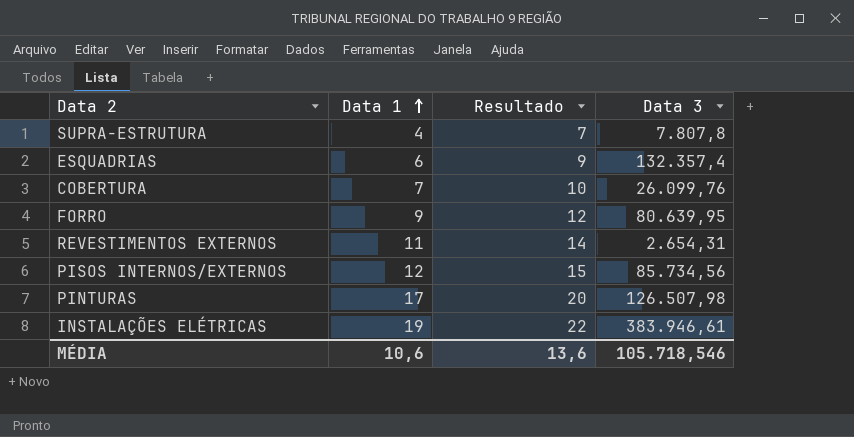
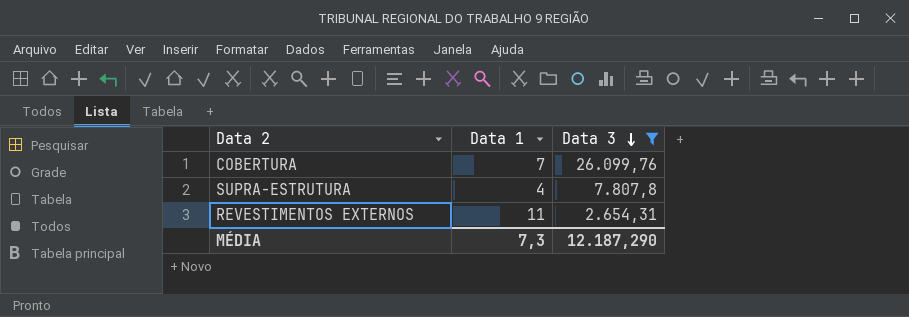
filter: none -> Data 3 <= 26.099,76
row order: Data 1 ascending -> Data 3 descending
column Resultado | formula: [Data 1] + 3 -> none
MÉDIA | Data 1: 10,6 -> 7,3
MÉDIA | Data 3: 105.718,546 -> 12.187,290

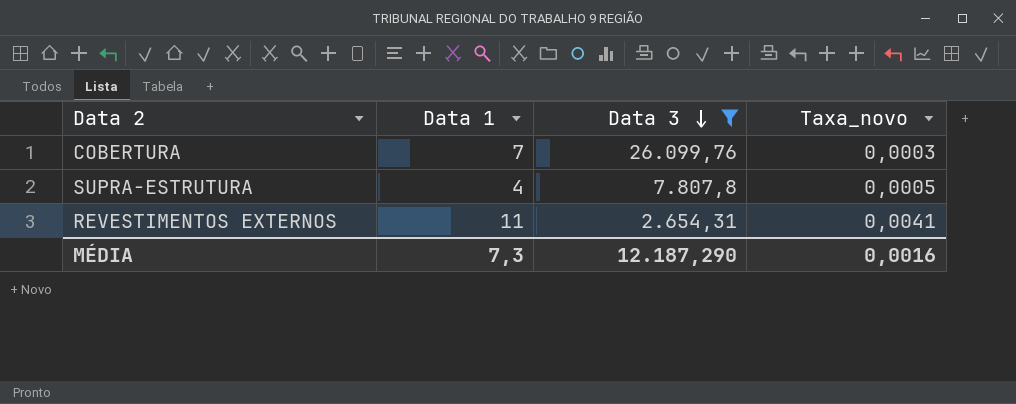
column Taxa_novo | formula: none -> [Data 1] / [Data 3]

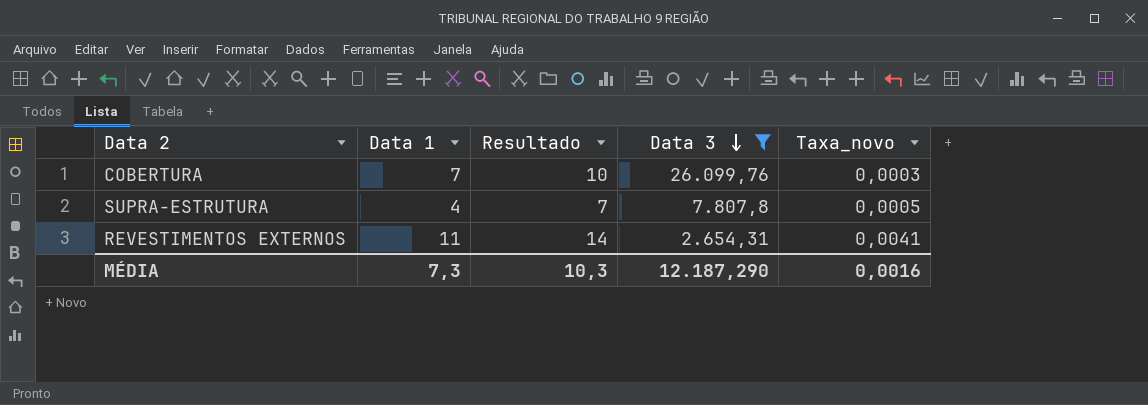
column Resultado | formula: none -> [Data 1] + 3

